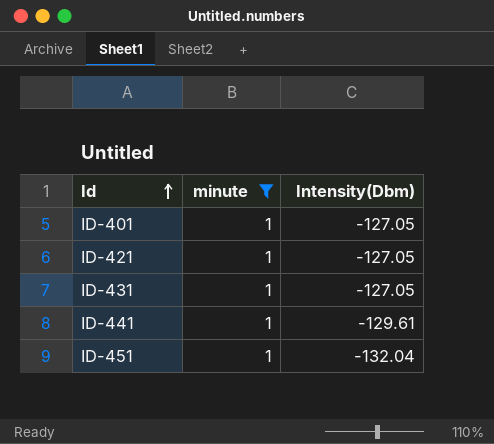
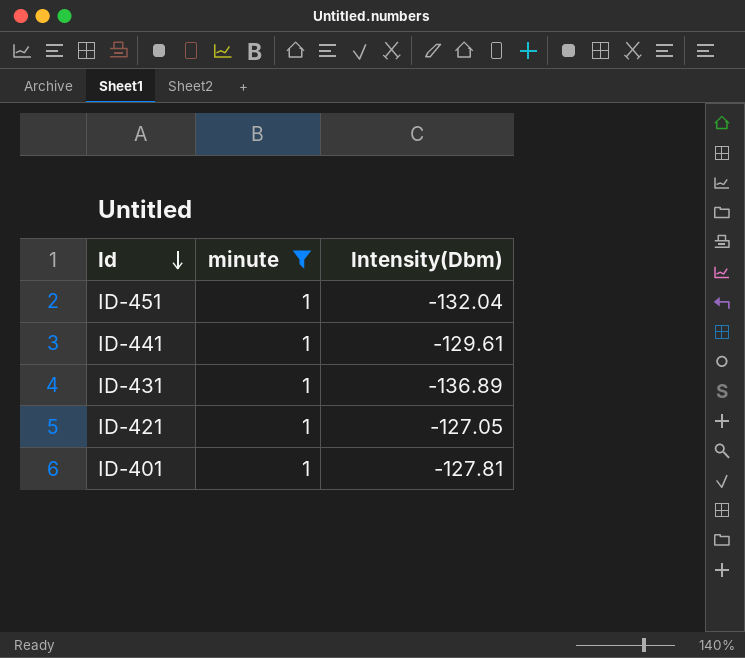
row order: Id ascending -> Id descending
ID-431 | Intensity(Dbm): -127.05 -> -136.89
ID-401 | Intensity(Dbm): -127.05 -> -127.81

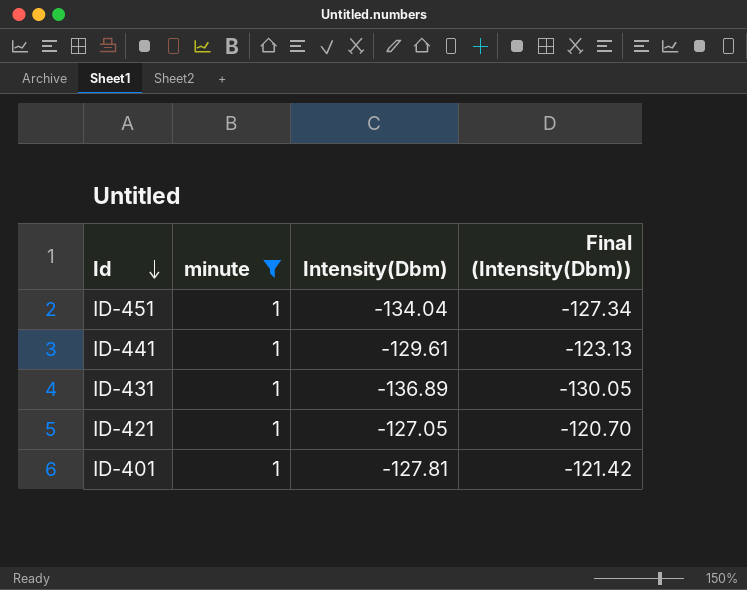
column Final (Intensity(Dbm)) | formula: none -> [Intensity(Dbm)] * 0.95
ID-451 | Intensity(Dbm): -132.04 -> -134.04

